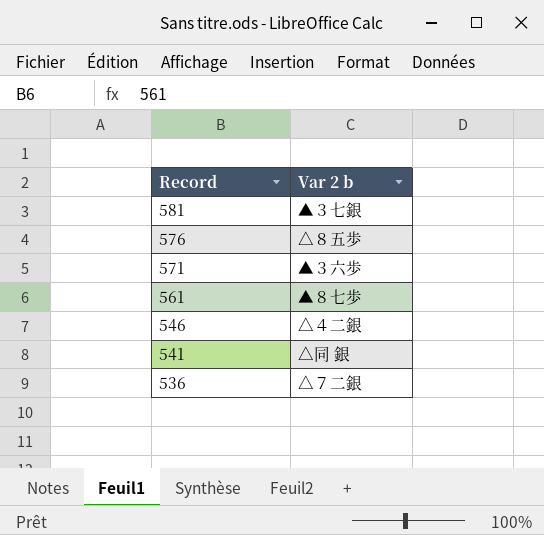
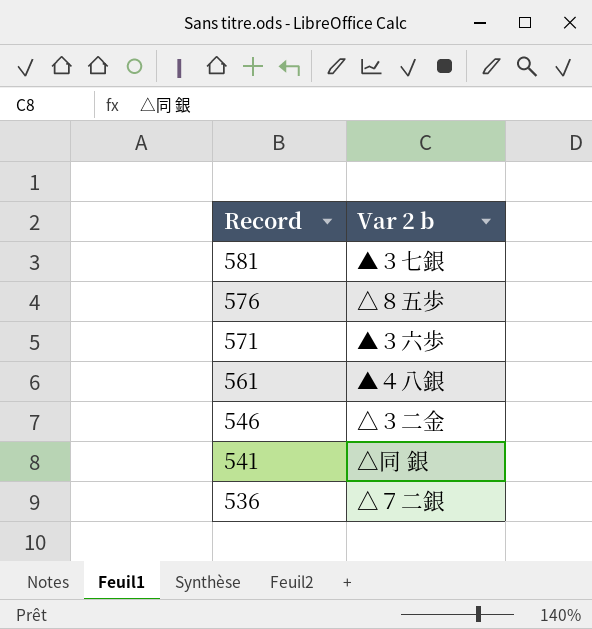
561 | Var 2 b: ▲８七歩 -> ▲４八銀
546 | Var 2 b: △４二銀 -> △３二金

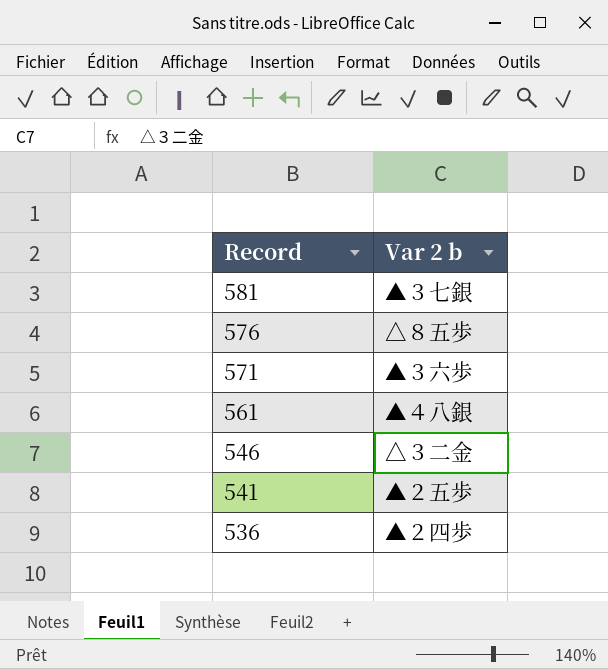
541 | Var 2 b: △同 銀 -> ▲２五歩
536 | Var 2 b: △７二銀 -> ▲２四歩

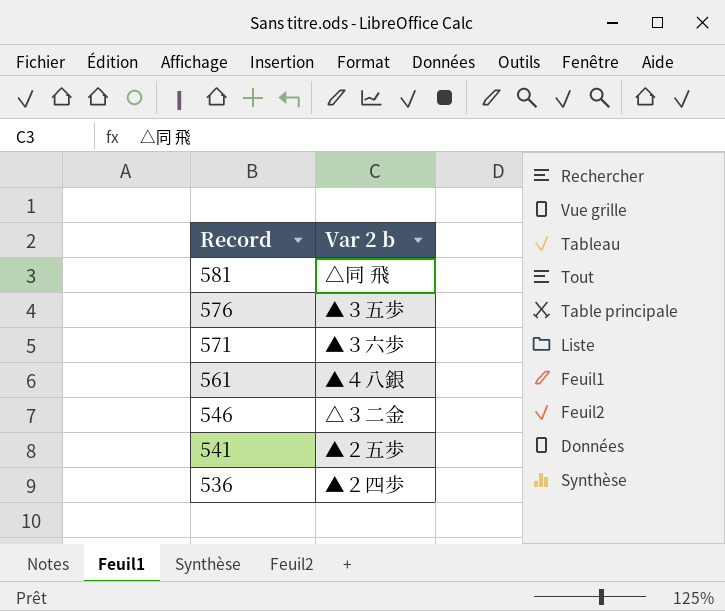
581 | Var 2 b: ▲３七銀 -> △同 飛
576 | Var 2 b: △８五歩 -> ▲３五歩

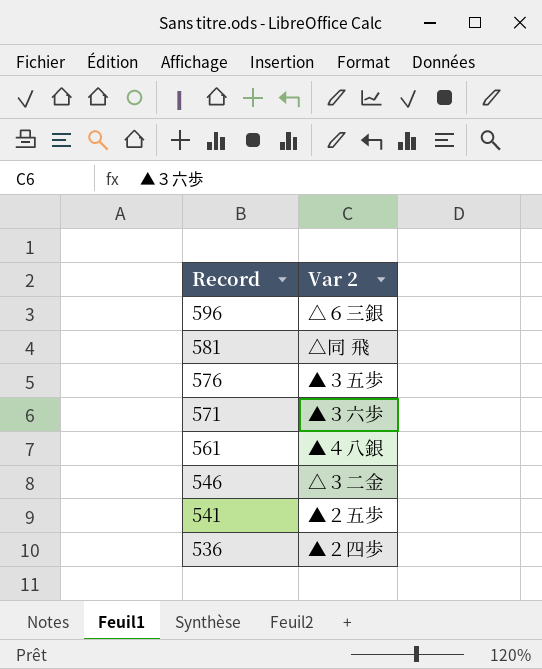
column name: Var 2 b -> Var 2
row 596: none -> △６三銀

